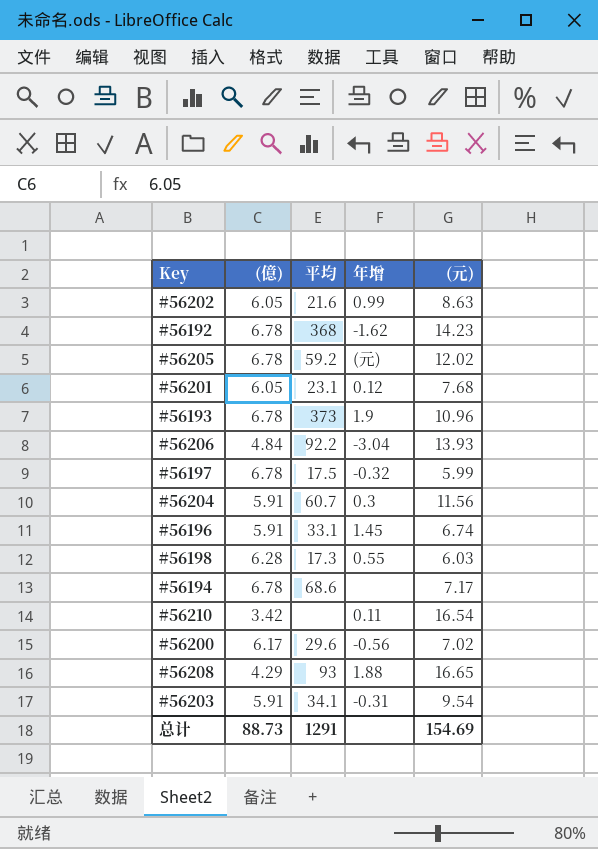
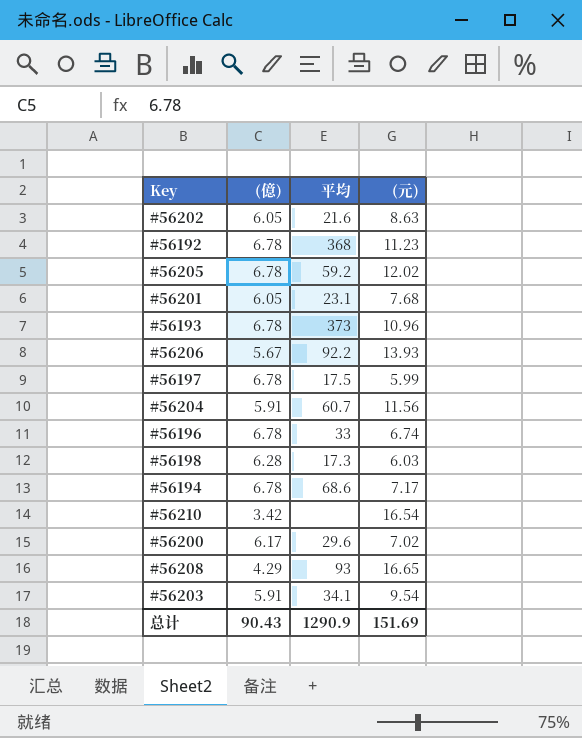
column 年增 | position: 4 -> none
#56192 | (元): 14.23 -> 11.23
#56206 | (億): 4.84 -> 5.67
#56196 | (億): 5.91 -> 6.78
#56196 | 平均: 33.1 -> 33
总计 | (億): 88.73 -> 90.43
总计 | 平均: 1291 -> 1290.9
总计 | (元): 154.69 -> 151.69

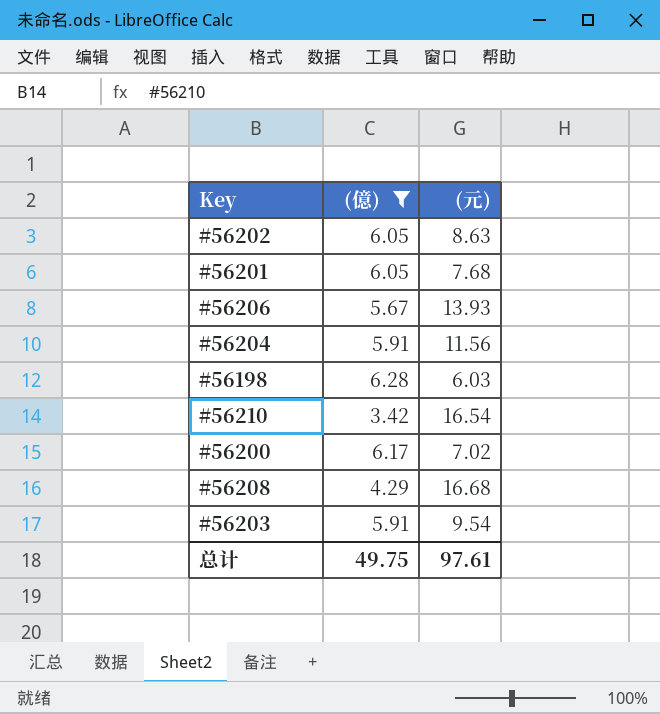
filter: none -> (億) != 6.78
column 平均 | position: 3 -> none
#56208 | (元): 16.65 -> 16.68
总计 | (億): 90.43 -> 49.75
总计 | (元): 151.69 -> 97.61

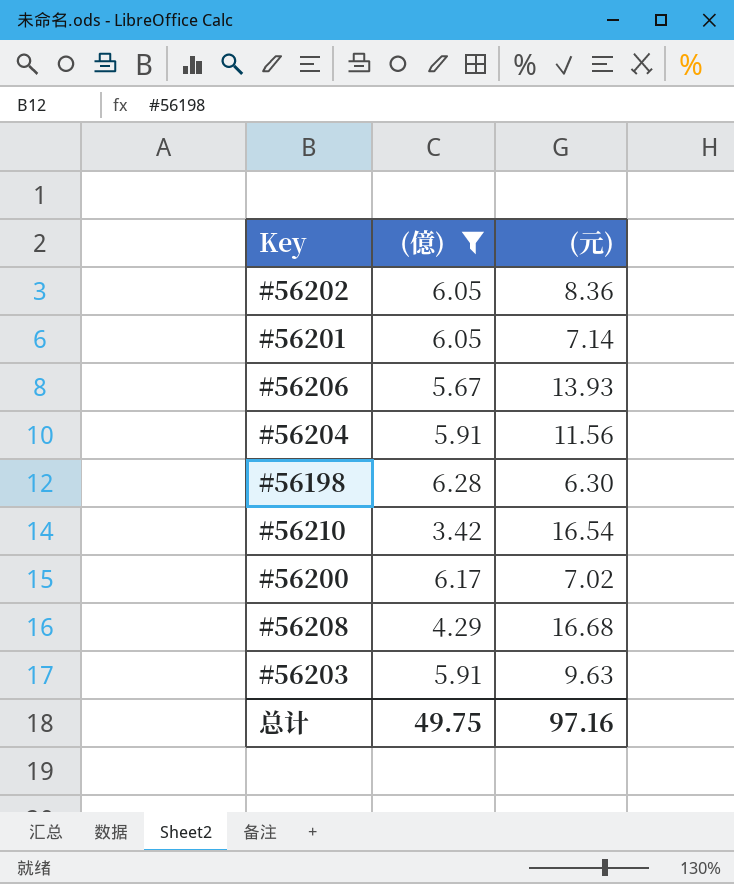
#56202 | (元): 8.63 -> 8.36
#56201 | (元): 7.68 -> 7.14
#56198 | (元): 6.03 -> 6.30
#56203 | (元): 9.54 -> 9.63
总计 | (元): 97.61 -> 97.16

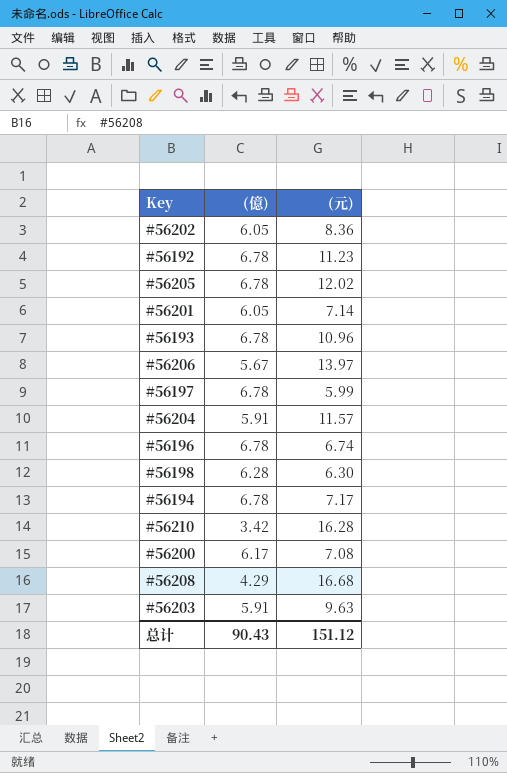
filter: (億) != 6.78 -> none
#56206 | (元): 13.93 -> 13.97
#56204 | (元): 11.56 -> 11.57
#56210 | (元): 16.54 -> 16.28
#56200 | (元): 7.02 -> 7.08
总计 | (億): 49.75 -> 90.43
总计 | (元): 97.16 -> 151.12

